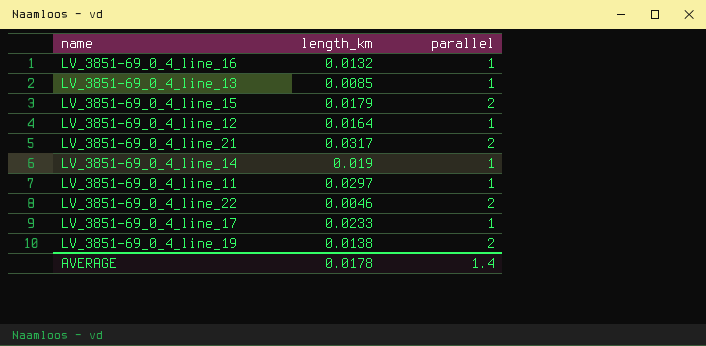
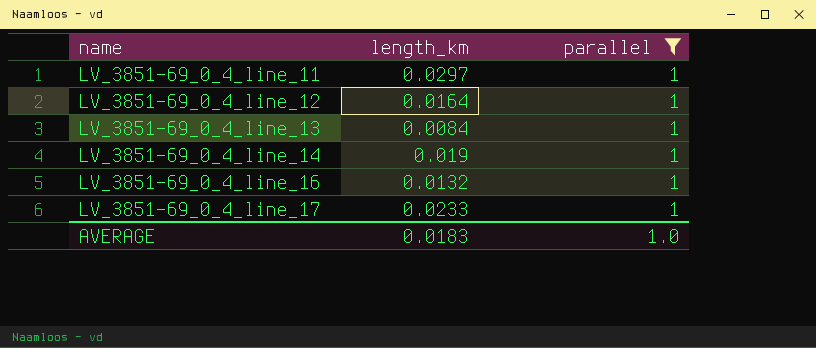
filter: none -> parallel = 1
row order: none -> name ascending
LV_3851-69_0_4_line_13 | length_km: 0.0085 -> 0.0084
AVERAGE | length_km: 0.0178 -> 0.0183
AVERAGE | parallel: 1.4 -> 1.0

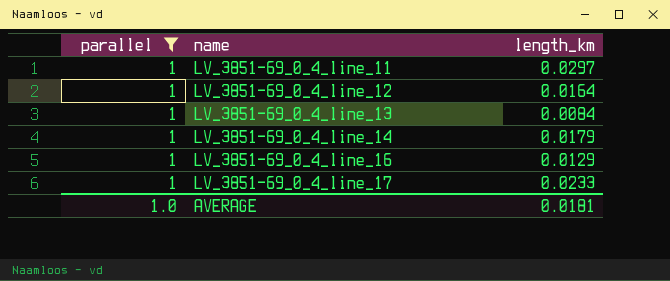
column parallel | position: 3 -> 1
LV_3851-69_0_4_line_14 | length_km: 0.019 -> 0.0179
LV_3851-69_0_4_line_16 | length_km: 0.0132 -> 0.0129
AVERAGE | length_km: 0.0183 -> 0.0181

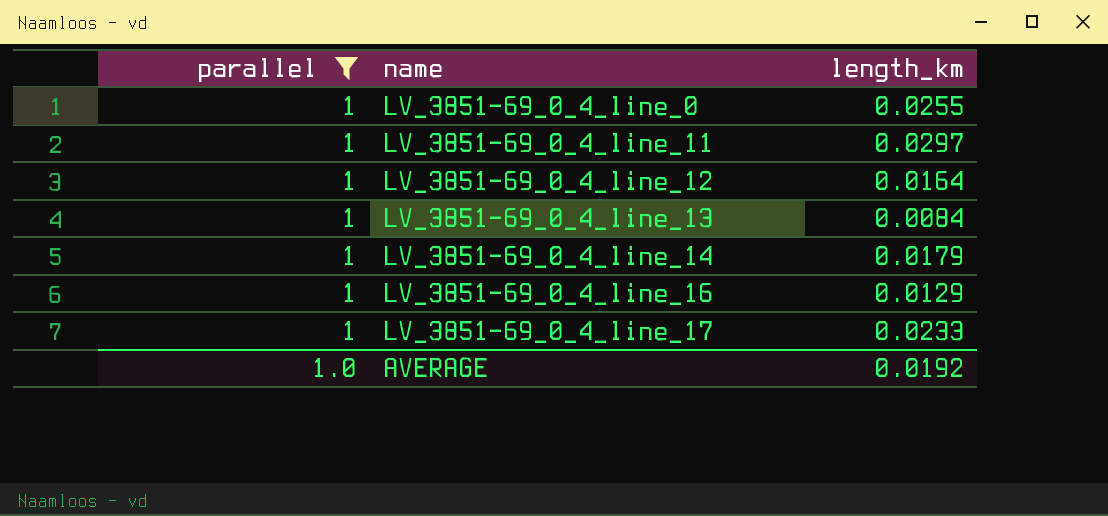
row LV_3851-69_0_4_line_0: none -> 1 | 0.0255
AVERAGE | length_km: 0.0181 -> 0.0192

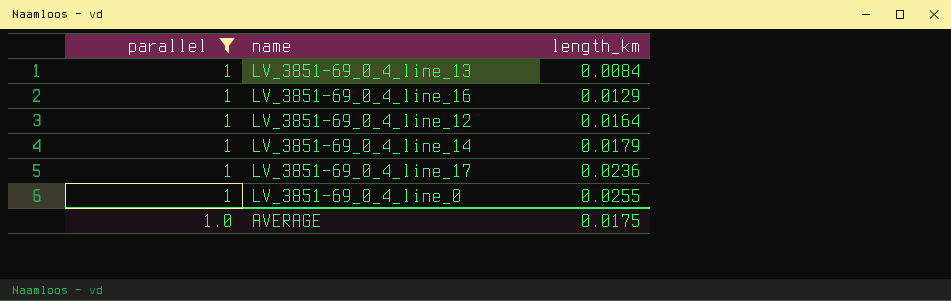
row order: name ascending -> length_km ascending
row LV_3851-69_0_4_line_11: 1 | 0.0297 -> none
LV_3851-69_0_4_line_17 | length_km: 0.0233 -> 0.0236
AVERAGE | length_km: 0.0192 -> 0.0175

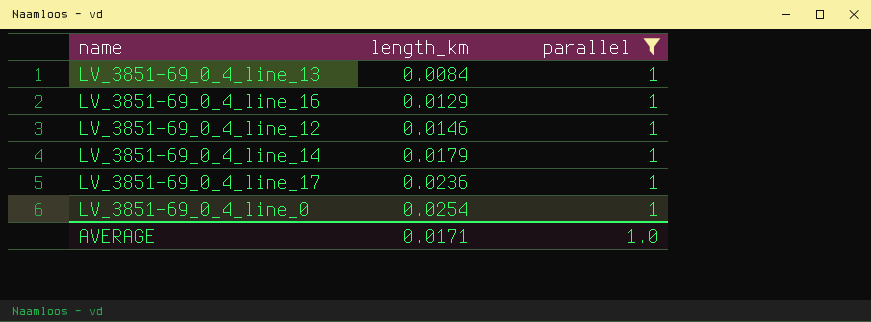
column parallel | position: 1 -> 3
LV_3851-69_0_4_line_12 | length_km: 0.0164 -> 0.0146
LV_3851-69_0_4_line_0 | length_km: 0.0255 -> 0.0254
AVERAGE | length_km: 0.0175 -> 0.0171

